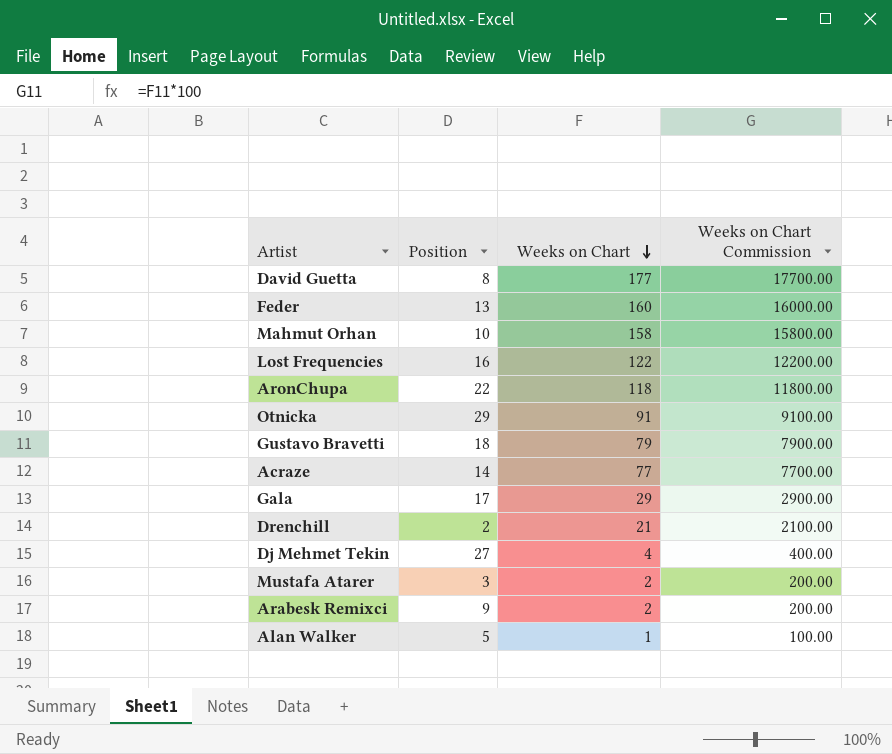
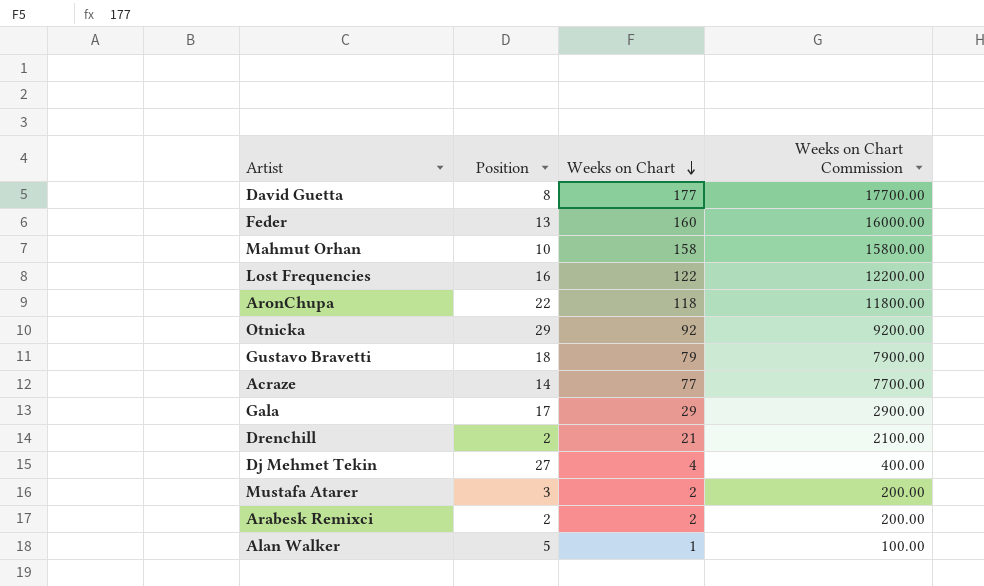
Otnicka | Weeks on Chart: 91 -> 92
Otnicka | Weeks on Chart Commission: 9100.00 -> 9200.00
Arabesk Remixci | Position: 9 -> 2

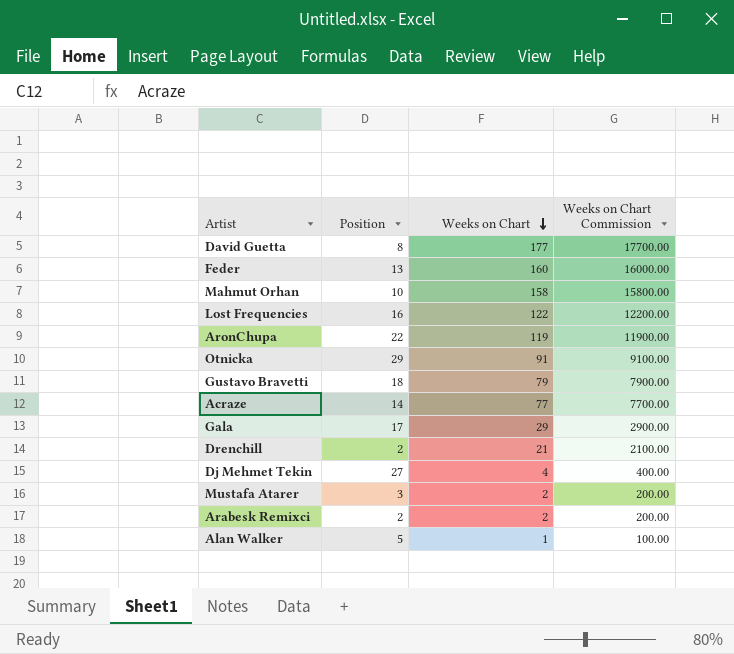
AronChupa | Weeks on Chart: 118 -> 119
AronChupa | Weeks on Chart Commission: 11800.00 -> 11900.00
Otnicka | Weeks on Chart: 92 -> 91
Otnicka | Weeks on Chart Commission: 9200.00 -> 9100.00

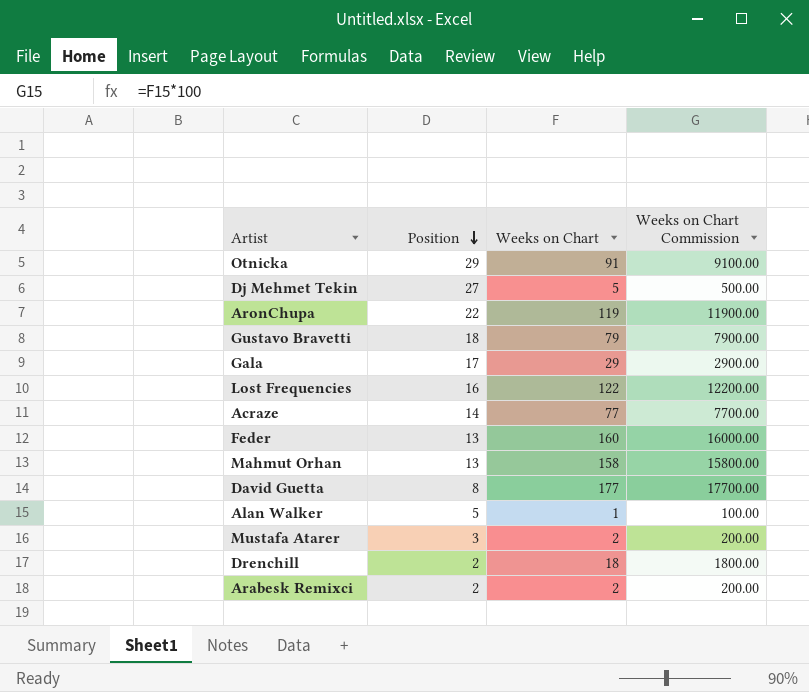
row order: Weeks on Chart descending -> Position descending
Dj Mehmet Tekin | Weeks on Chart: 4 -> 5
Dj Mehmet Tekin | Weeks on Chart Commission: 400.00 -> 500.00
Mahmut Orhan | Position: 10 -> 13
Drenchill | Weeks on Chart: 21 -> 18
Drenchill | Weeks on Chart Commission: 2100.00 -> 1800.00

